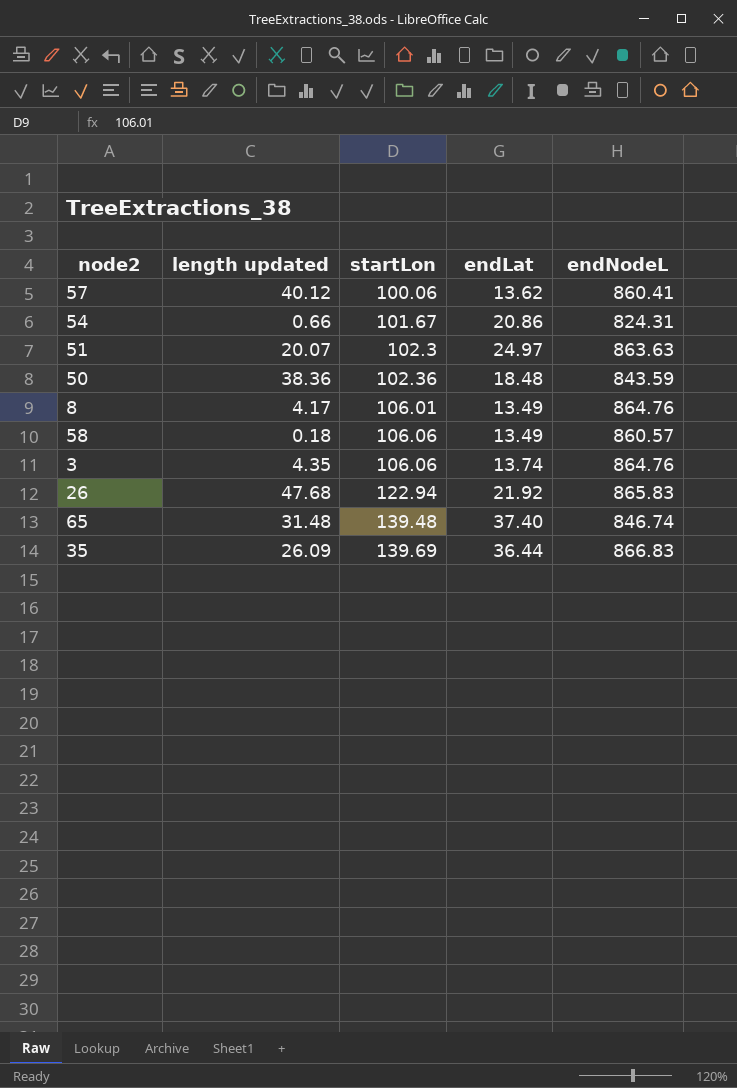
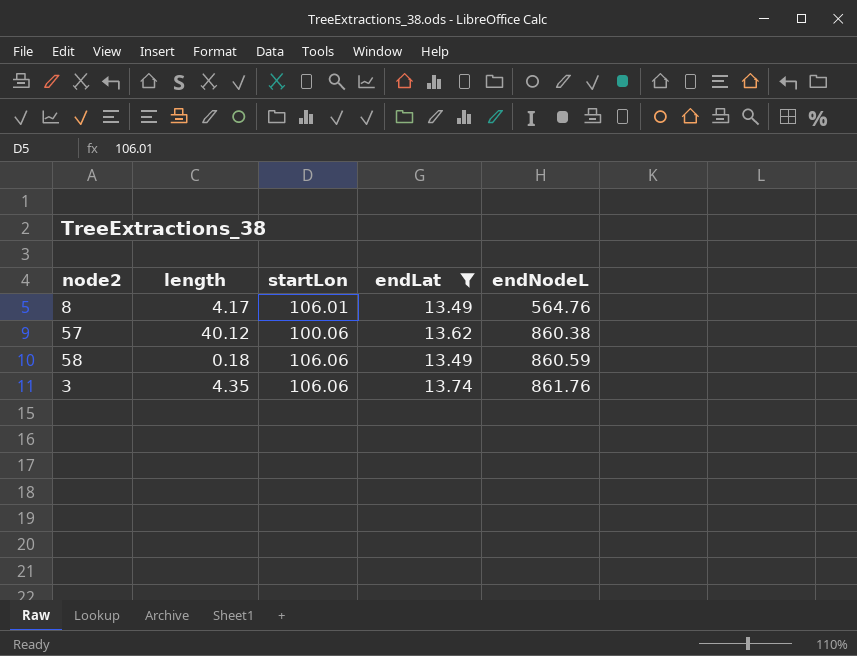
filter: none -> endLat <= 13.74
row order: startLon ascending -> endNodeL ascending
column name: length updated -> length
8 | endNodeL: 864.76 -> 564.76
57 | endNodeL: 860.41 -> 860.38
58 | endNodeL: 860.57 -> 860.59
3 | endNodeL: 864.76 -> 861.76

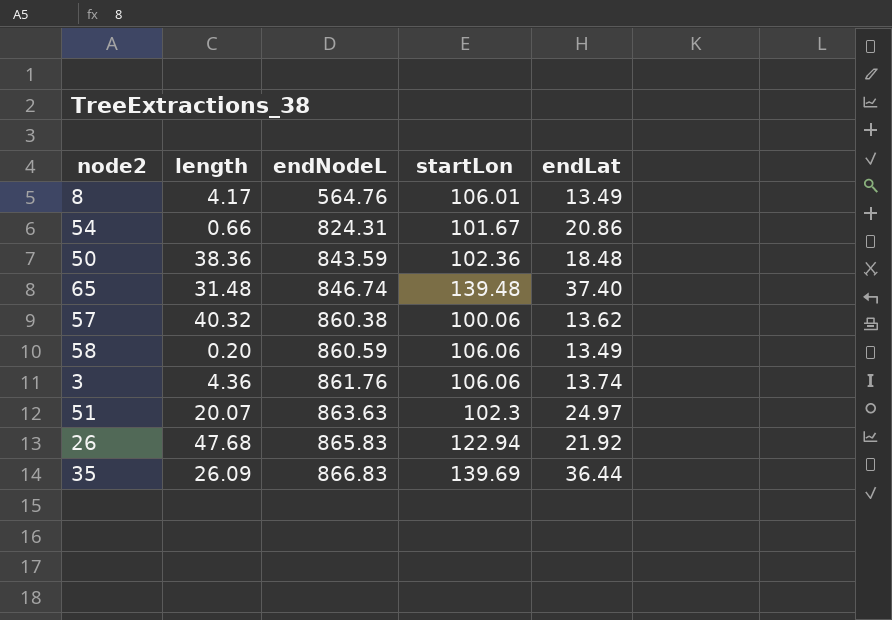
filter: endLat <= 13.74 -> none
column endNodeL | position: 5 -> 3
57 | length: 40.12 -> 40.32
58 | length: 0.18 -> 0.20
3 | length: 4.35 -> 4.36

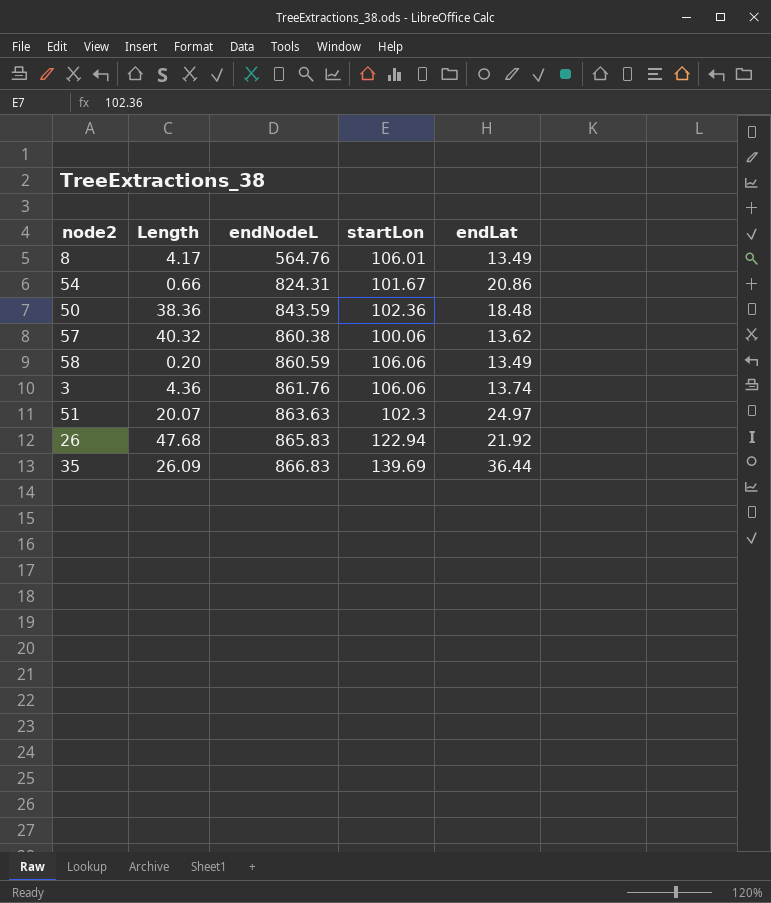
column name: length -> Length
row 65: 31.48 | 846.74 | 139.48 | 37.40 -> none

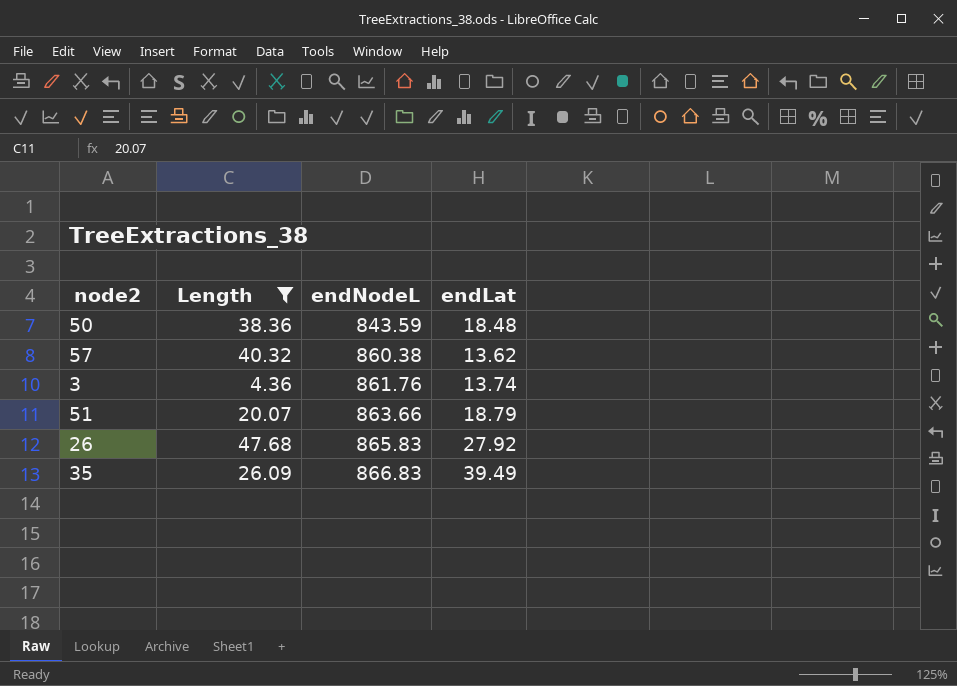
filter: none -> Length >= 4.36
column startLon | position: 4 -> none
51 | endNodeL: 863.63 -> 863.66
51 | endLat: 24.97 -> 18.79
26 | endLat: 21.92 -> 27.92
35 | endLat: 36.44 -> 39.49

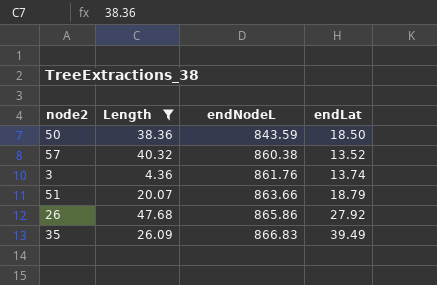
50 | endLat: 18.48 -> 18.50
57 | endLat: 13.62 -> 13.52
26 | endNodeL: 865.83 -> 865.86

